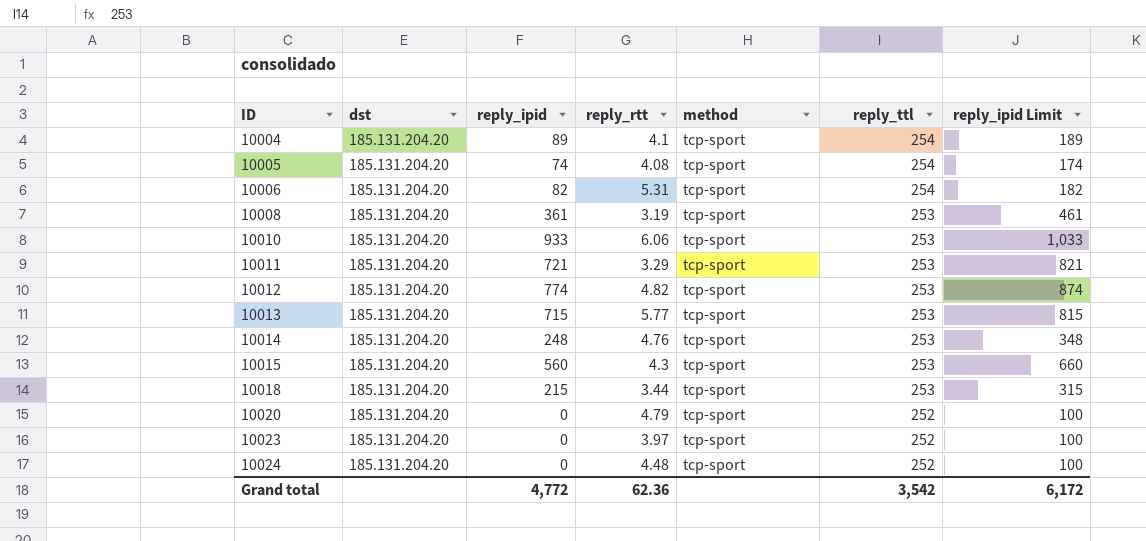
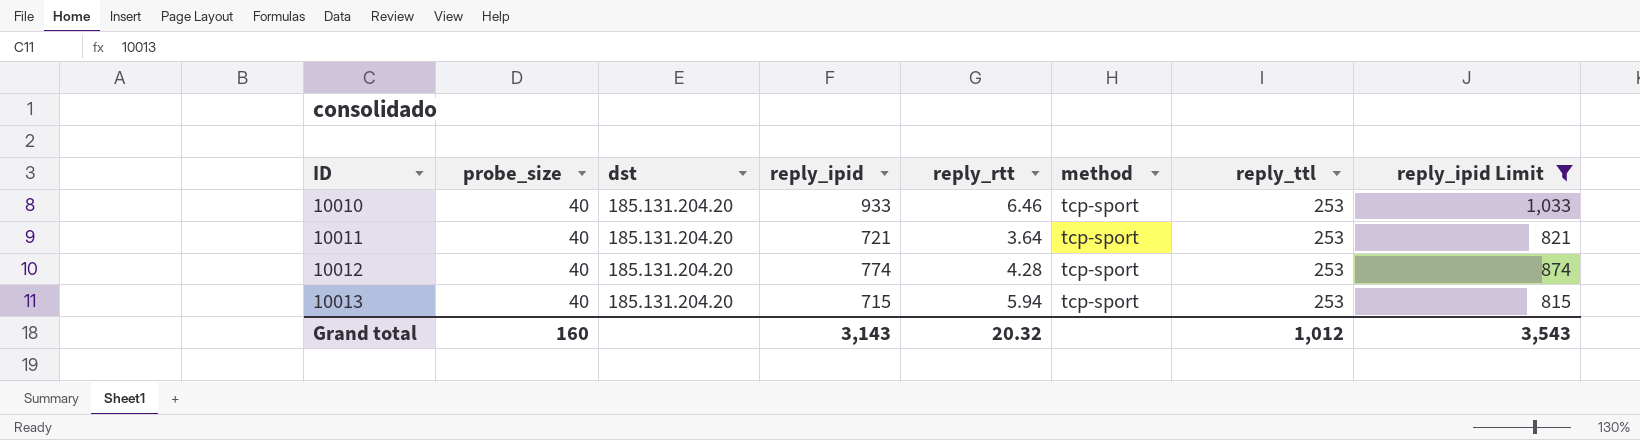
filter: none -> reply_ipid Limit >= 815
column probe_size | position: none -> 2
10010 | reply_rtt: 6.06 -> 6.46
10011 | reply_rtt: 3.29 -> 3.64
10012 | reply_rtt: 4.82 -> 4.28
10013 | reply_rtt: 5.77 -> 5.94
Grand total | reply_ipid: 4,772 -> 3,143
Grand total | reply_rtt: 62.36 -> 20.32
Grand total | reply_ttl: 3,542 -> 1,012
Grand total | reply_ipid Limit: 6,172 -> 3,543

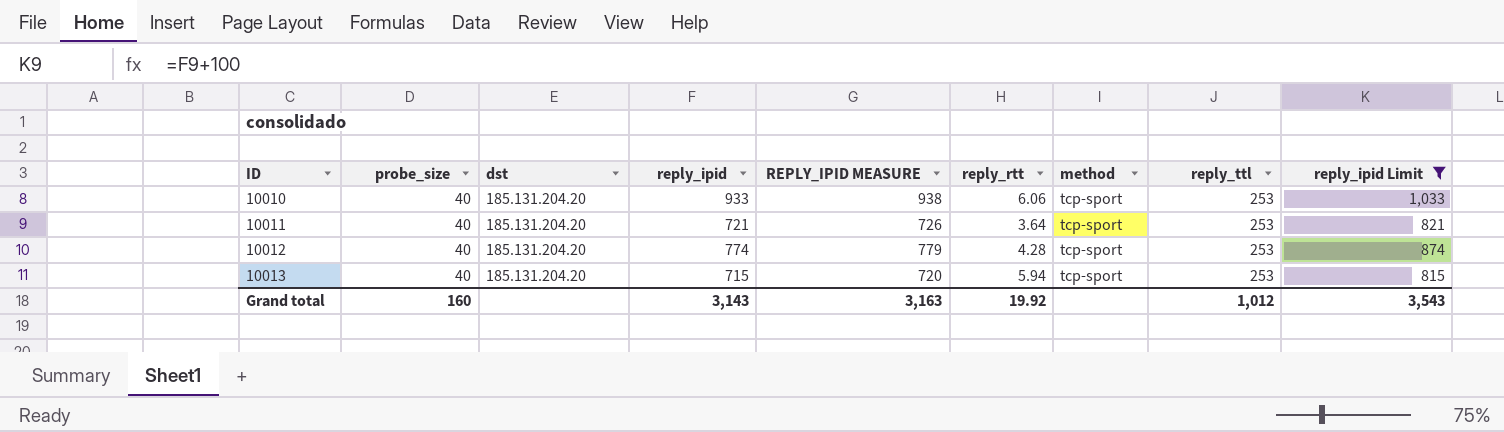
column REPLY_IPID MEASURE | formula: none -> [reply_ipid] + 5
10010 | reply_rtt: 6.46 -> 6.06
Grand total | reply_rtt: 20.32 -> 19.92

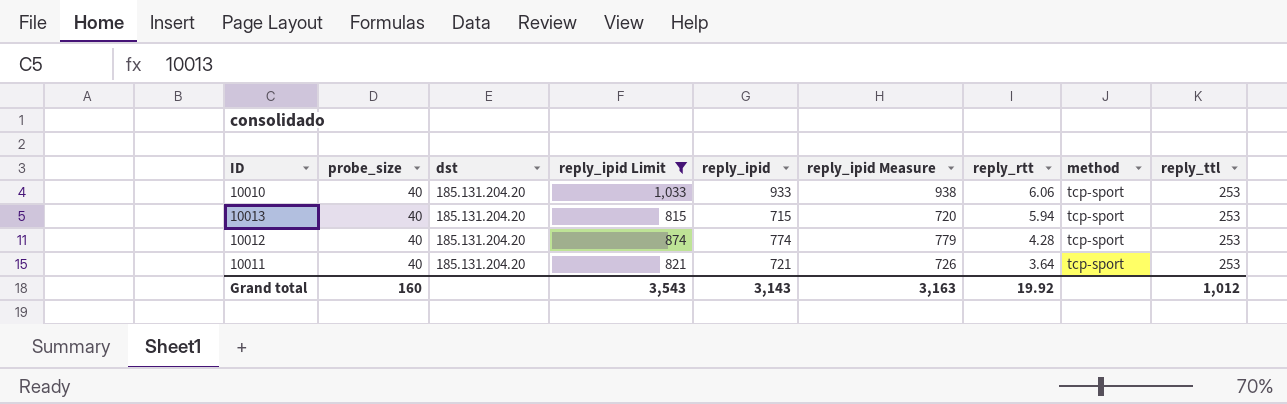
row order: ID ascending -> reply_rtt descending
column reply_ipid Limit | position: 9 -> 4
column name: REPLY_IPID MEASURE -> reply_ipid Measure

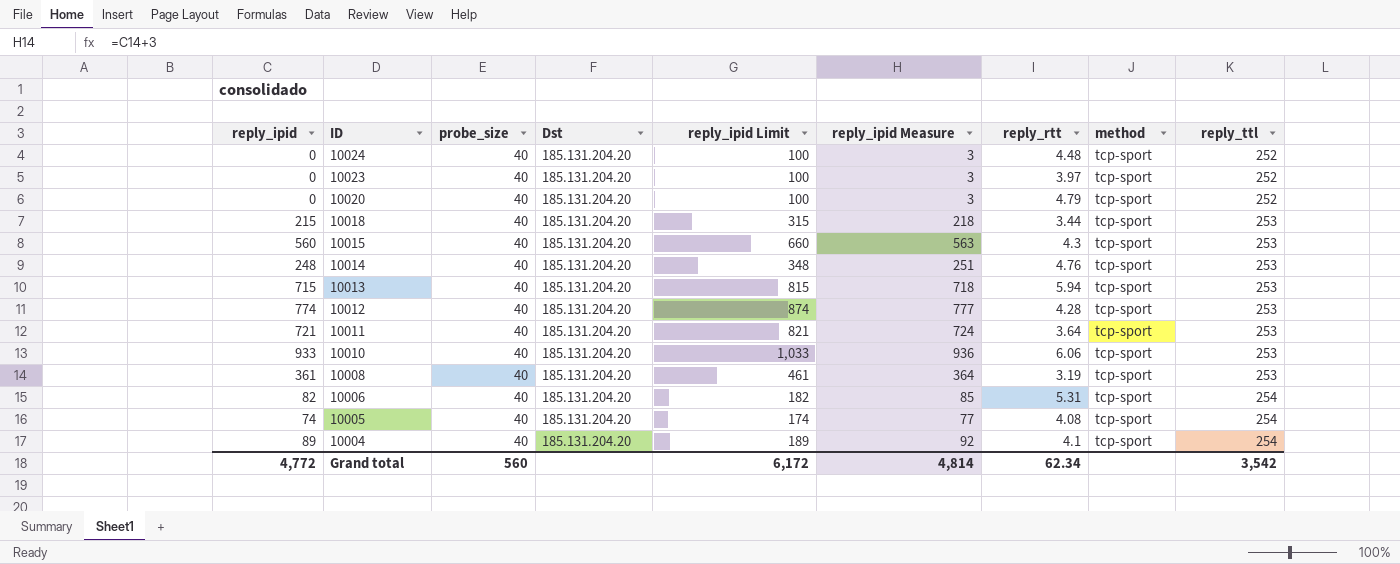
filter: reply_ipid Limit >= 815 -> none
row order: reply_rtt descending -> ID descending
column reply_ipid | position: 5 -> 1
column name: dst -> Dst
column reply_ipid Measure | formula: [reply_ipid] + 5 -> [reply_ipid] + 3
Grand total | reply_ipid: 3,143 -> 4,772
Grand total | probe_size: 160 -> 560
Grand total | reply_ipid Limit: 3,543 -> 6,172
Grand total | reply_ipid Measure: 3,163 -> 4,814
Grand total | reply_rtt: 19.92 -> 62.34
Grand total | reply_ttl: 1,012 -> 3,542

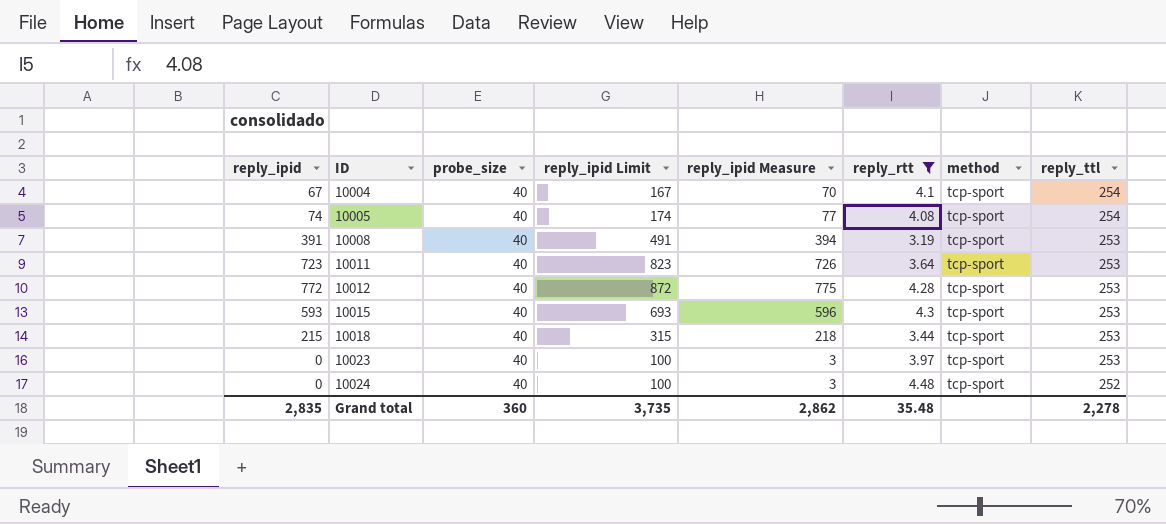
filter: none -> reply_rtt <= 4.48
row order: ID descending -> ID ascending
column Dst | position: 4 -> none
10004 | reply_ipid: 89 -> 67
10004 | reply_ipid Limit: 189 -> 167
10004 | reply_ipid Measure: 92 -> 70
10008 | reply_ipid: 361 -> 391
10008 | reply_ipid Limit: 461 -> 491
10008 | reply_ipid Measure: 364 -> 394
10011 | reply_ipid: 721 -> 723
10011 | reply_ipid Limit: 821 -> 823
10011 | reply_ipid Measure: 724 -> 726
10012 | reply_ipid: 774 -> 772
10012 | reply_ipid Limit: 874 -> 872
10012 | reply_ipid Measure: 777 -> 775
10015 | reply_ipid: 560 -> 593
10015 | reply_ipid Limit: 660 -> 693
10015 | reply_ipid Measure: 563 -> 596
10023 | reply_ttl: 252 -> 253
Grand total | reply_ipid: 4,772 -> 2,835
Grand total | probe_size: 560 -> 360
Grand total | reply_ipid Limit: 6,172 -> 3,735
Grand total | reply_ipid Measure: 4,814 -> 2,862
Grand total | reply_rtt: 62.34 -> 35.48
Grand total | reply_ttl: 3,542 -> 2,278

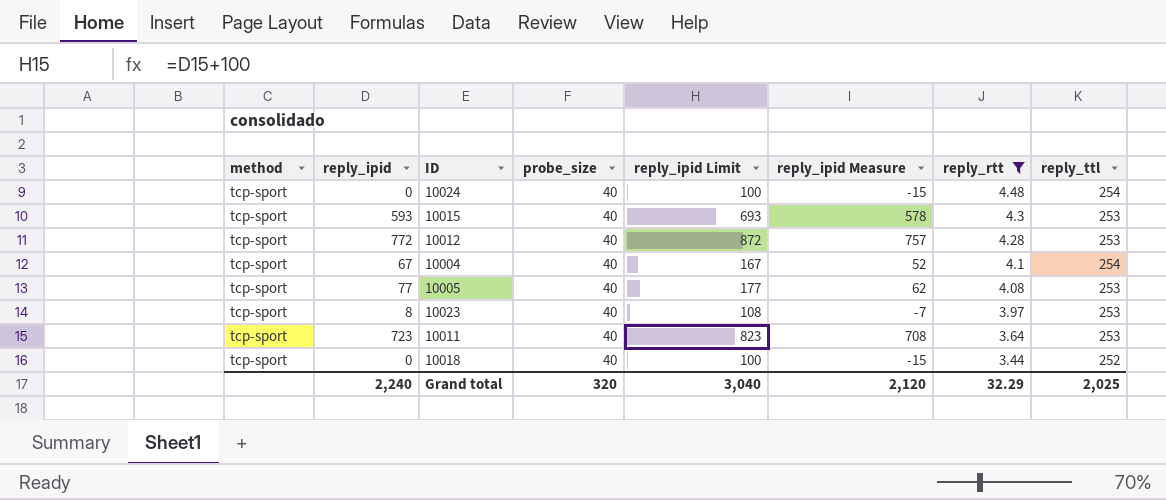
row order: ID ascending -> reply_rtt descending
column method | position: 7 -> 1
column reply_ipid Measure | formula: [reply_ipid] + 3 -> [reply_ipid] - 15
row 10008: 391 | 40 | 491 | 394 | 3.19 | tcp-sport | 253 -> none
10024 | reply_ttl: 252 -> 254
10005 | reply_ipid: 74 -> 77
10005 | reply_ipid Limit: 174 -> 177
10005 | reply_ttl: 254 -> 253
10023 | reply_ipid: 0 -> 8
10023 | reply_ipid Limit: 100 -> 108
10018 | reply_ipid: 215 -> 0
10018 | reply_ipid Limit: 315 -> 100
10018 | reply_ttl: 253 -> 252
Grand total | reply_ipid: 2,835 -> 2,240
Grand total | probe_size: 360 -> 320
Grand total | reply_ipid Limit: 3,735 -> 3,040
Grand total | reply_ipid Measure: 2,862 -> 2,120
Grand total | reply_rtt: 35.48 -> 32.29
Grand total | reply_ttl: 2,278 -> 2,025

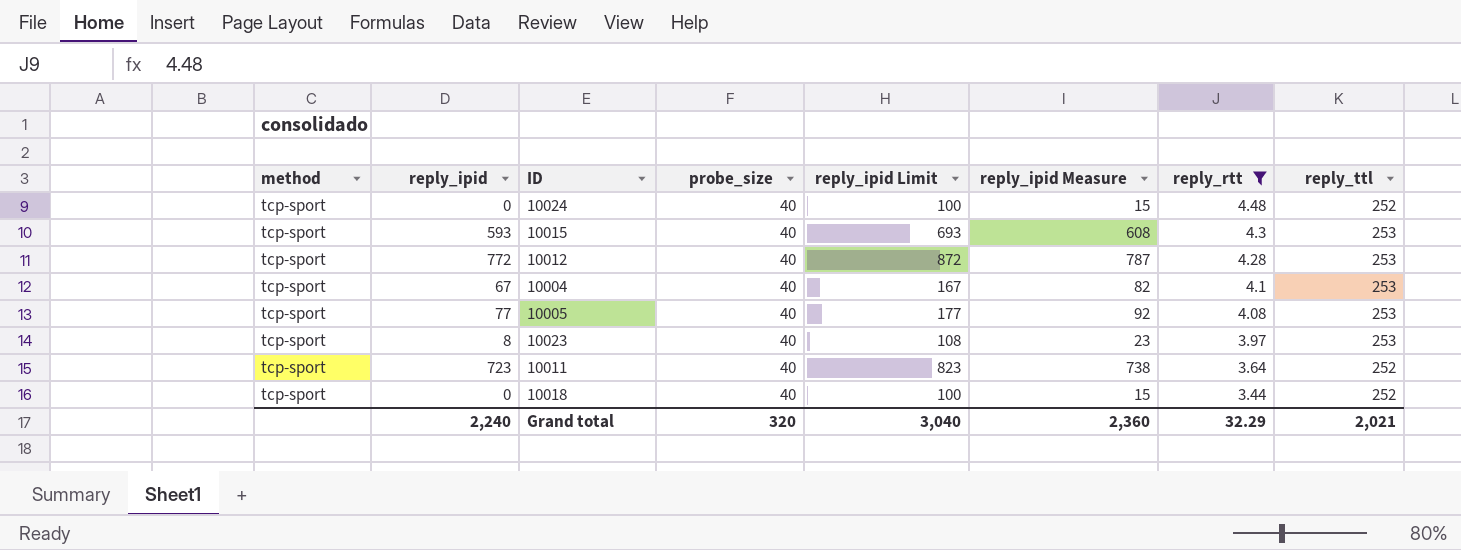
column reply_ipid Measure | formula: [reply_ipid] - 15 -> [reply_ipid] + 15
10024 | reply_ttl: 254 -> 252
10004 | reply_ttl: 254 -> 253
10011 | reply_ttl: 253 -> 252
Grand total | reply_ipid Measure: 2,120 -> 2,360
Grand total | reply_ttl: 2,025 -> 2,021

